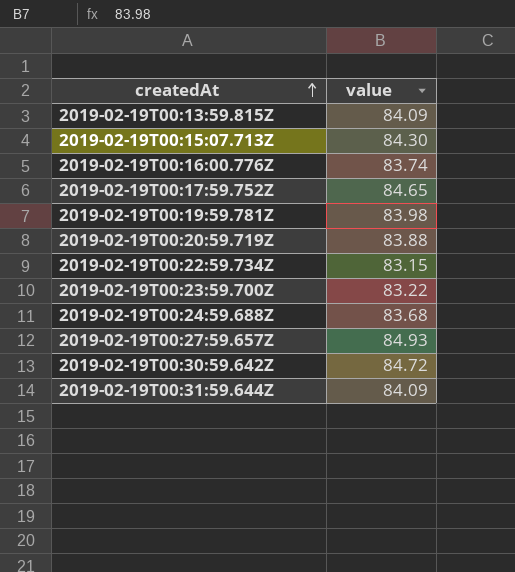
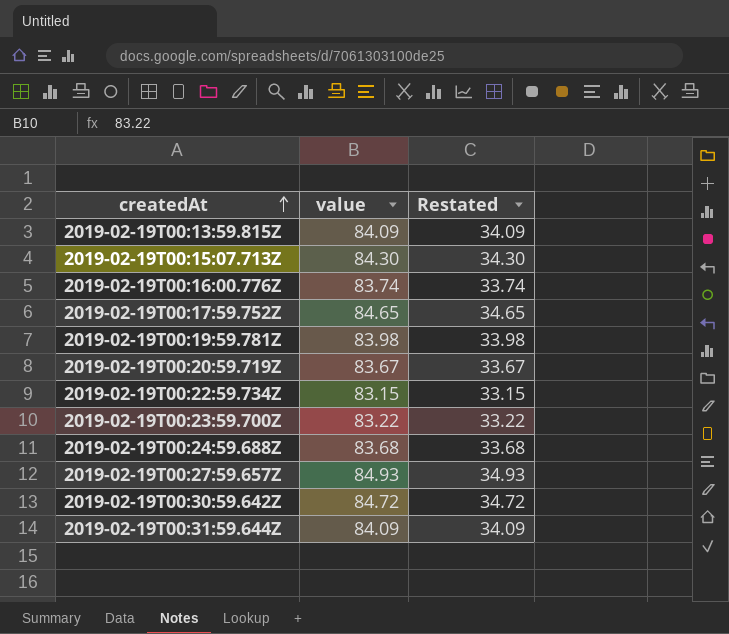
column Restated | formula: none -> [value] - 50
2019-02-19T00:20:59.719Z | value: 83.88 -> 83.67

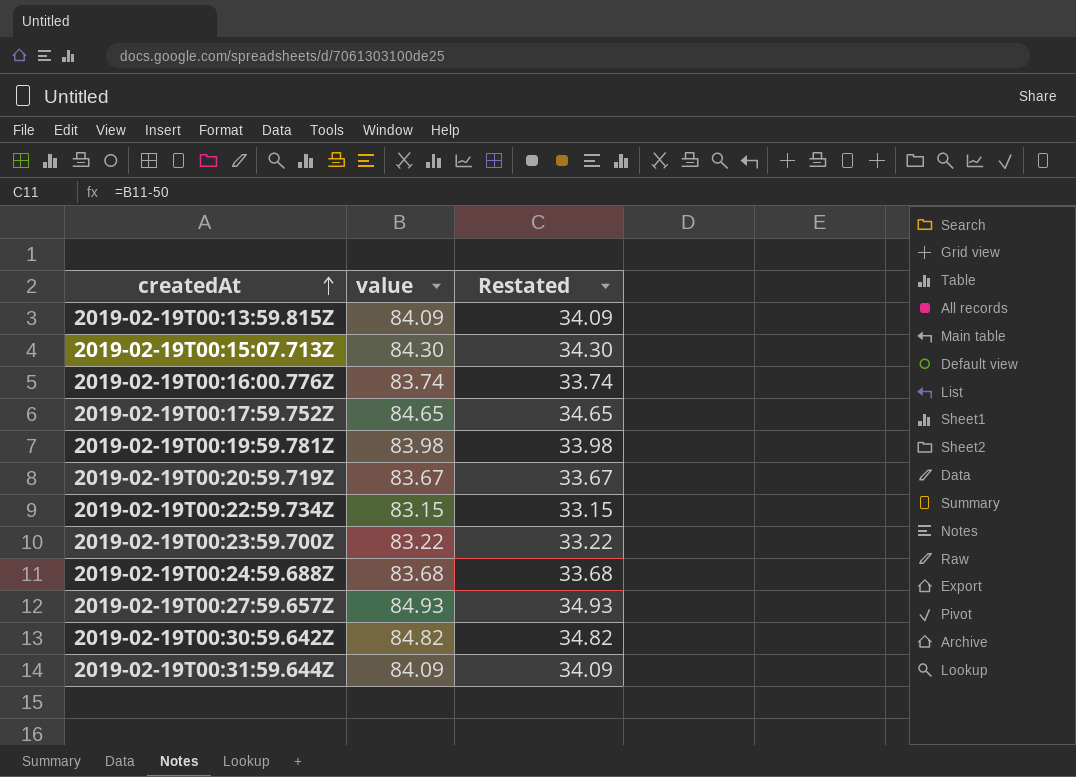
2019-02-19T00:30:59.642Z | value: 84.72 -> 84.82
2019-02-19T00:30:59.642Z | Restated: 34.72 -> 34.82

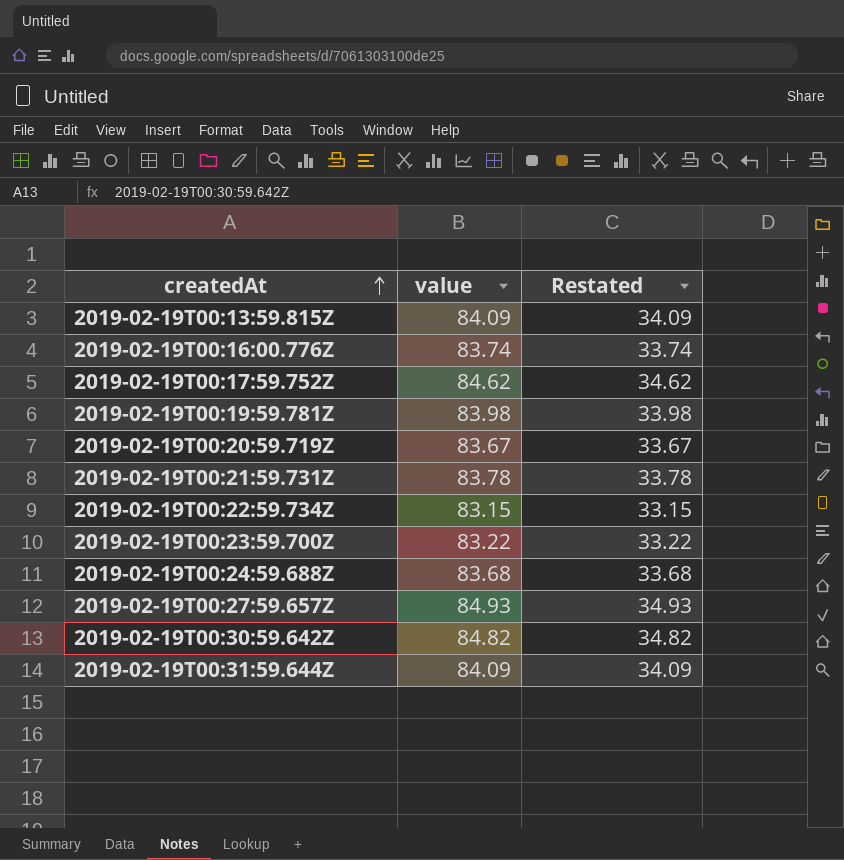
row 2019-02-19T00:15:07.713Z: 84.30 | 34.30 -> none
2019-02-19T00:17:59.752Z | value: 84.65 -> 84.62
2019-02-19T00:17:59.752Z | Restated: 34.65 -> 34.62
row 2019-02-19T00:21:59.731Z: none -> 83.78 | 33.78

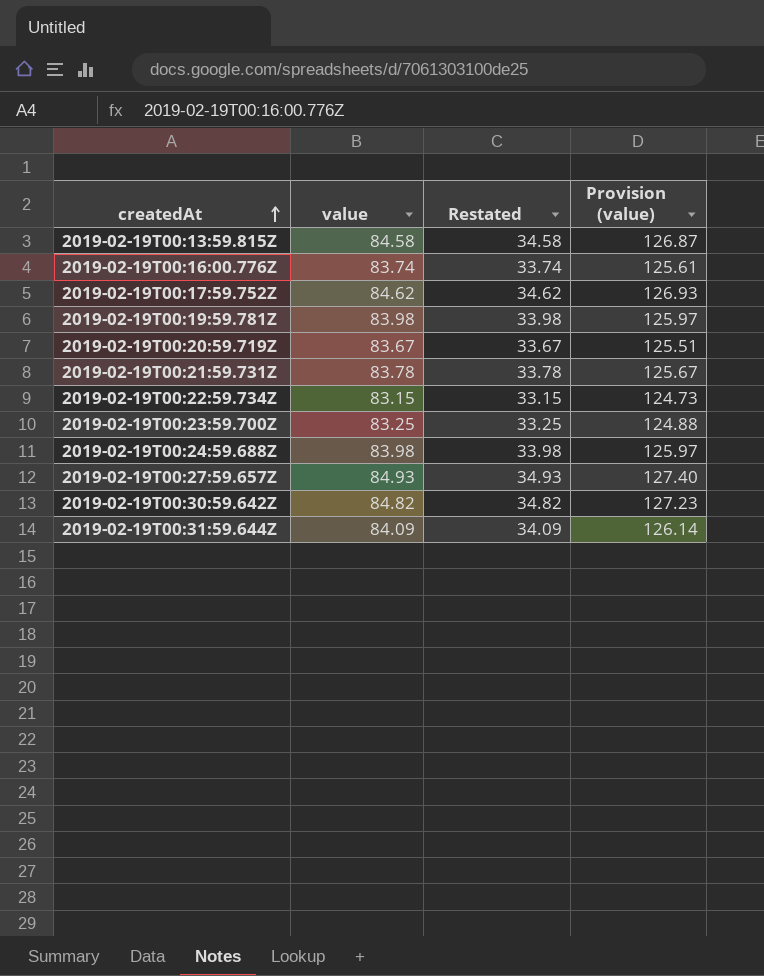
column Provision (value) | formula: none -> [value] * 1.5
2019-02-19T00:13:59.815Z | value: 84.09 -> 84.58
2019-02-19T00:13:59.815Z | Restated: 34.09 -> 34.58
2019-02-19T00:23:59.700Z | value: 83.22 -> 83.25
2019-02-19T00:23:59.700Z | Restated: 33.22 -> 33.25
2019-02-19T00:24:59.688Z | value: 83.68 -> 83.98
2019-02-19T00:24:59.688Z | Restated: 33.68 -> 33.98

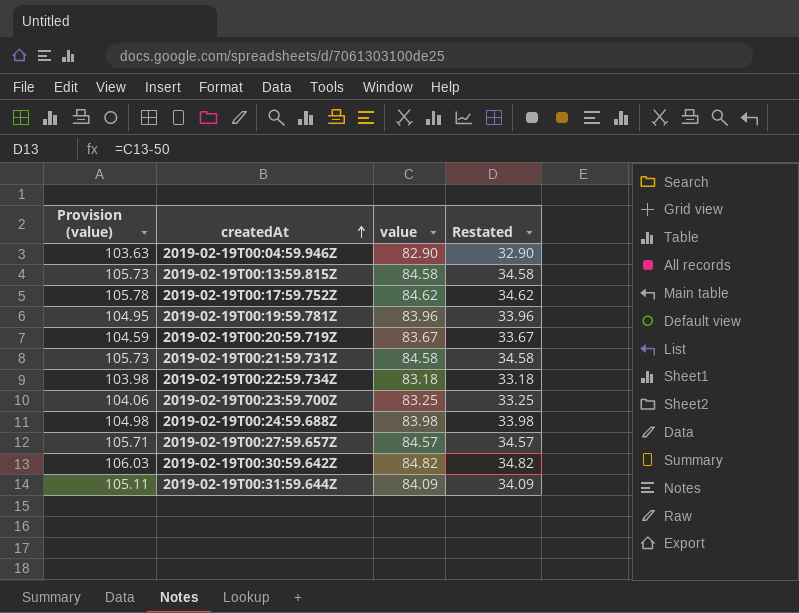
column Provision (value) | formula: [value] * 1.5 -> [value] * 1.25
column Provision (value) | position: 4 -> 1
row 2019-02-19T00:16:00.776Z: 83.74 | 33.74 | 125.61 -> none
row 2019-02-19T00:04:59.946Z: none -> 103.63 | 82.90 | 32.90
2019-02-19T00:19:59.781Z | value: 83.98 -> 83.96
2019-02-19T00:19:59.781Z | Restated: 33.98 -> 33.96
2019-02-19T00:21:59.731Z | value: 83.78 -> 84.58
2019-02-19T00:21:59.731Z | Restated: 33.78 -> 34.58
2019-02-19T00:22:59.734Z | value: 83.15 -> 83.18
2019-02-19T00:22:59.734Z | Restated: 33.15 -> 33.18
2019-02-19T00:27:59.657Z | value: 84.93 -> 84.57
2019-02-19T00:27:59.657Z | Restated: 34.93 -> 34.57

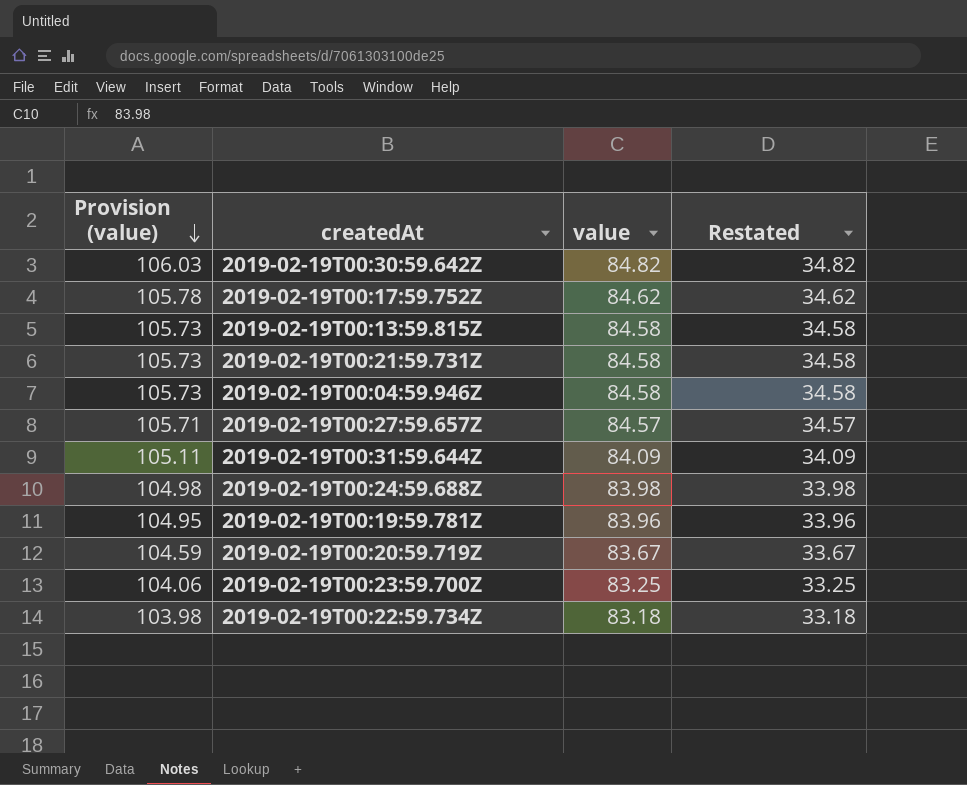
row order: createdAt ascending -> Provision (value) descending
2019-02-19T00:04:59.946Z | Provision (value): 103.63 -> 105.73
2019-02-19T00:04:59.946Z | value: 82.90 -> 84.58
2019-02-19T00:04:59.946Z | Restated: 32.90 -> 34.58

